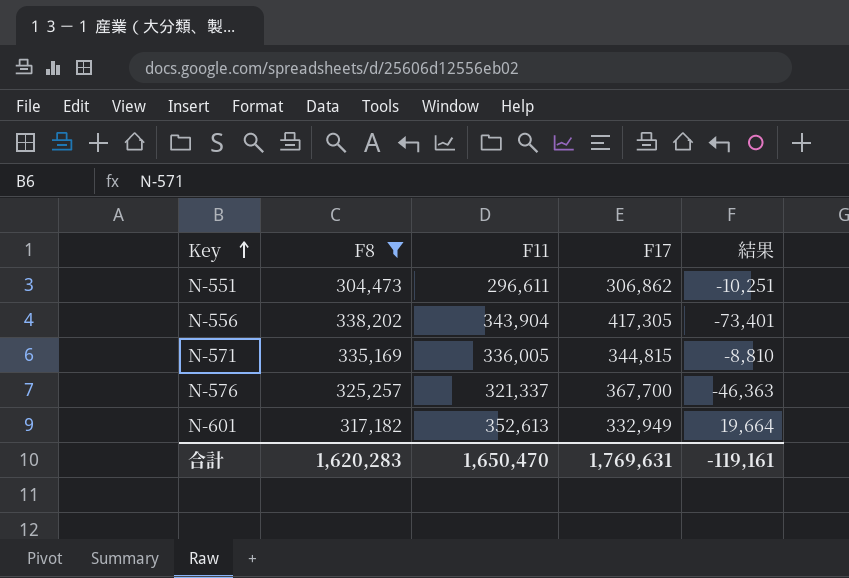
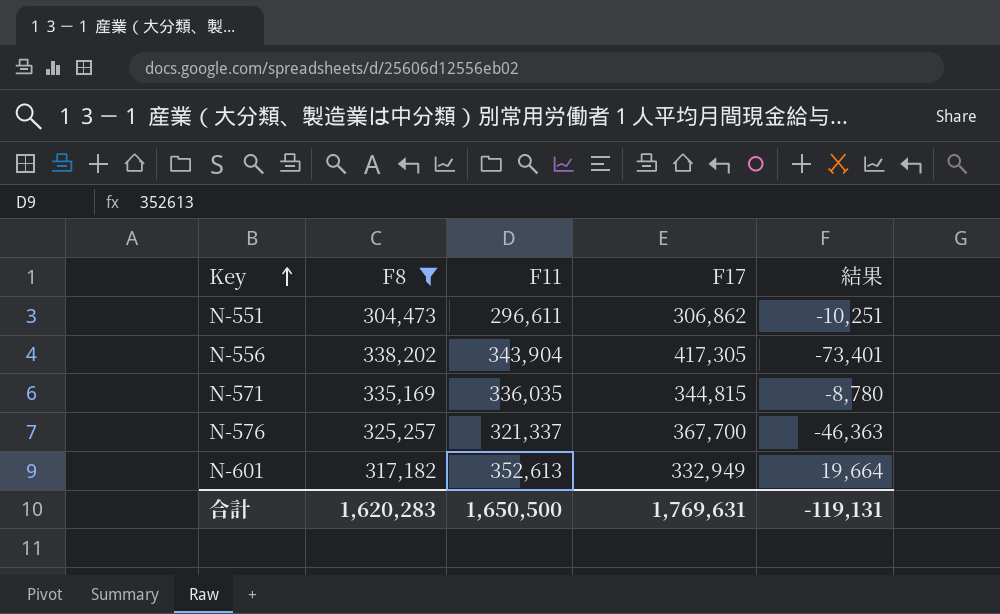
N-571 | F11: 336,005 -> 336,035
N-571 | 結果: -8,810 -> -8,780
合計 | F11: 1,650,470 -> 1,650,500
合計 | 結果: -119,161 -> -119,131

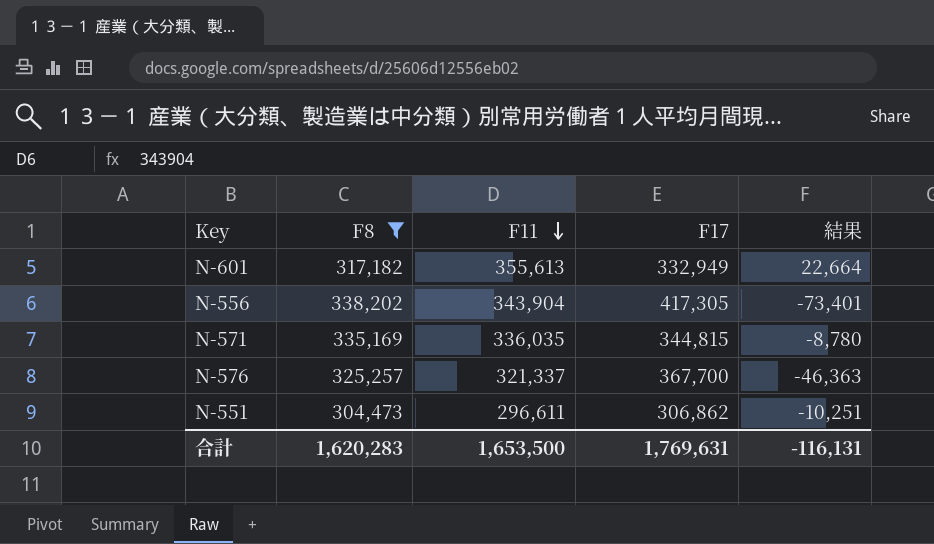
row order: Key ascending -> F11 descending
N-601 | F11: 352,613 -> 355,613
N-601 | 結果: 19,664 -> 22,664
合計 | F11: 1,650,500 -> 1,653,500
合計 | 結果: -119,131 -> -116,131

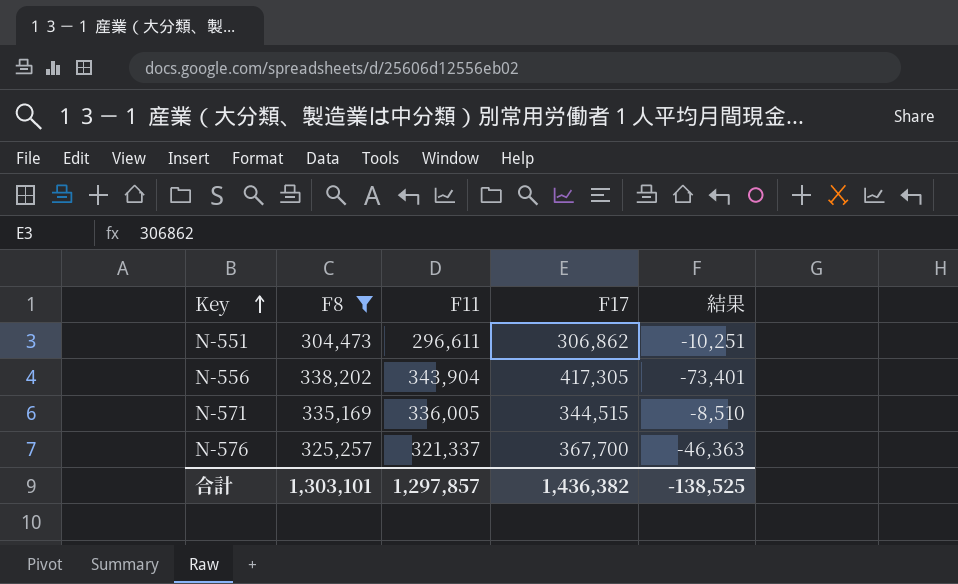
row order: F11 descending -> Key ascending
row N-601: 317,182 | 355,613 | 332,949 | 22,664 -> none
N-571 | F11: 336,035 -> 336,005
N-571 | F17: 344,815 -> 344,515
N-571 | 結果: -8,780 -> -8,510
合計 | F8: 1,620,283 -> 1,303,101
合計 | F11: 1,653,500 -> 1,297,857
合計 | F17: 1,769,631 -> 1,436,382
合計 | 結果: -116,131 -> -138,525

